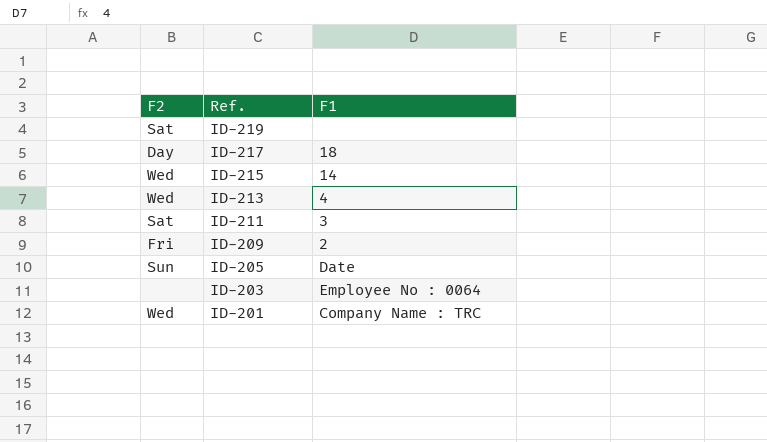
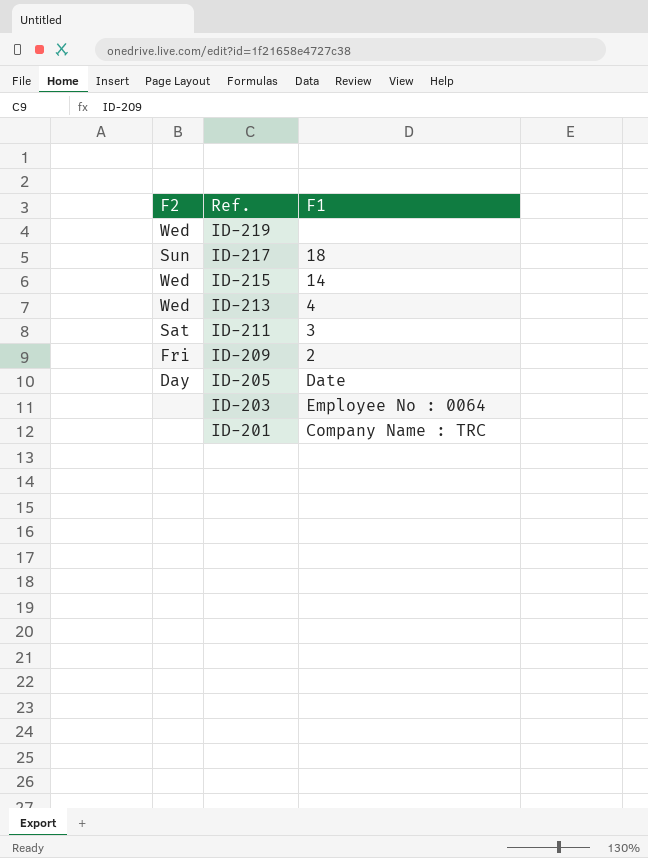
ID-219 | F2: Sat -> Wed
ID-217 | F2: Day -> Sun
ID-205 | F2: Sun -> Day
ID-201 | F2: Wed -> none

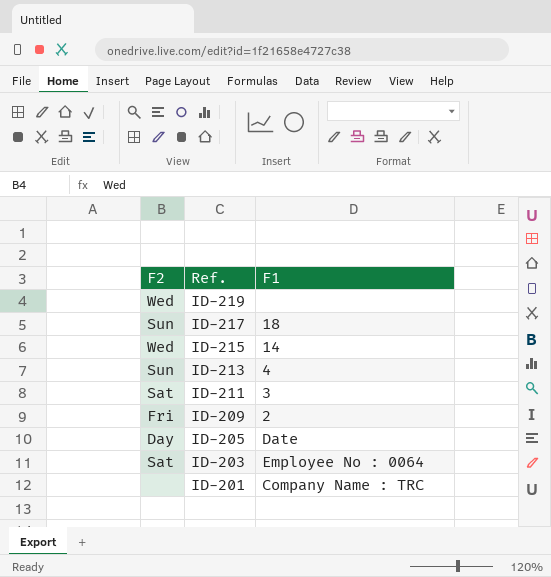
ID-213 | F2: Wed -> Sun
ID-203 | F2: none -> Sat

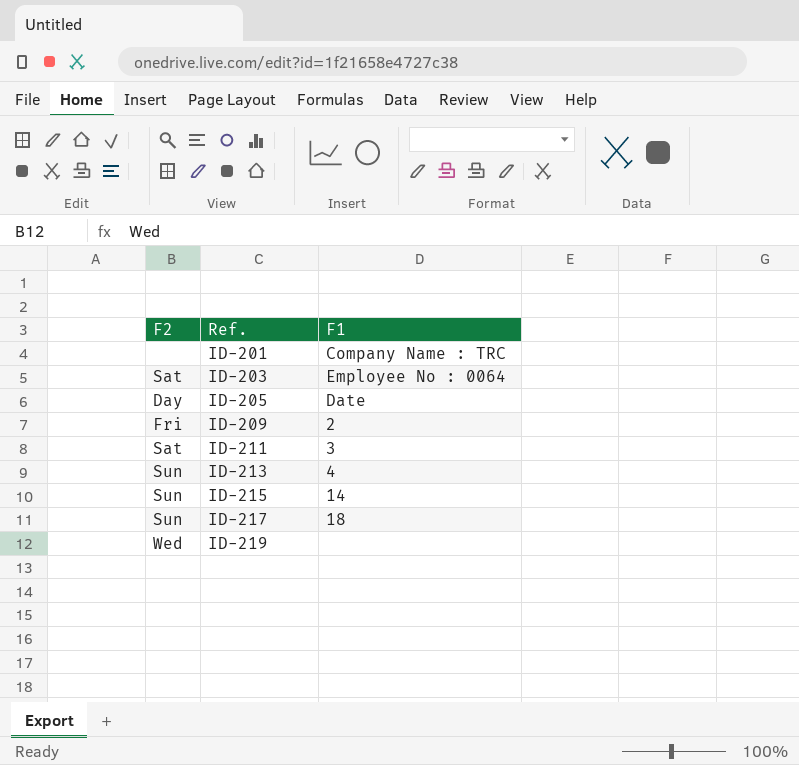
row order: Ref. descending -> Ref. ascending
ID-215 | F2: Wed -> Sun

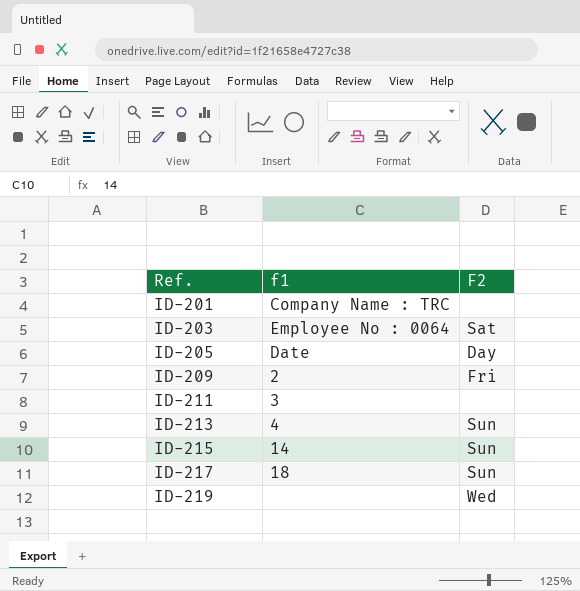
column name: F1 -> f1
column F2 | position: 1 -> 3
ID-211 | F2: Sat -> none

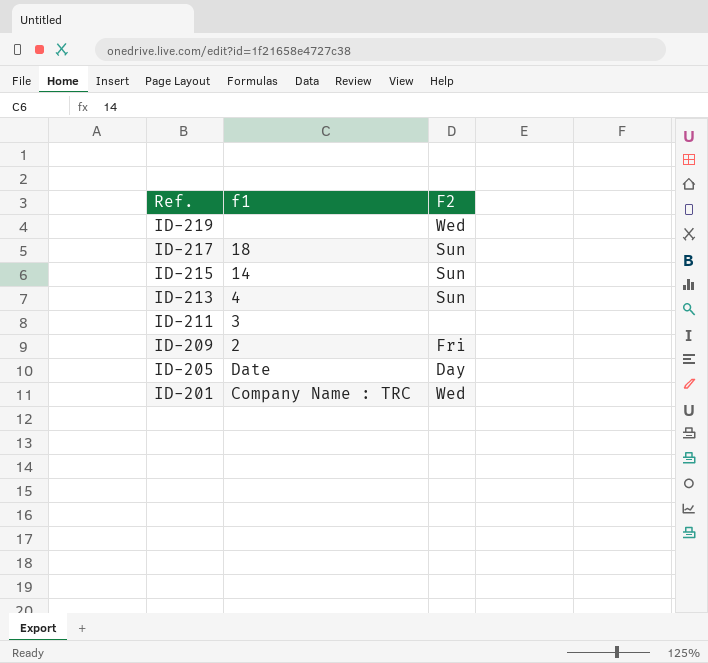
row order: Ref. ascending -> Ref. descending
row ID-203: Employee No : 0064 | Sat -> none
ID-201 | F2: none -> Wed

